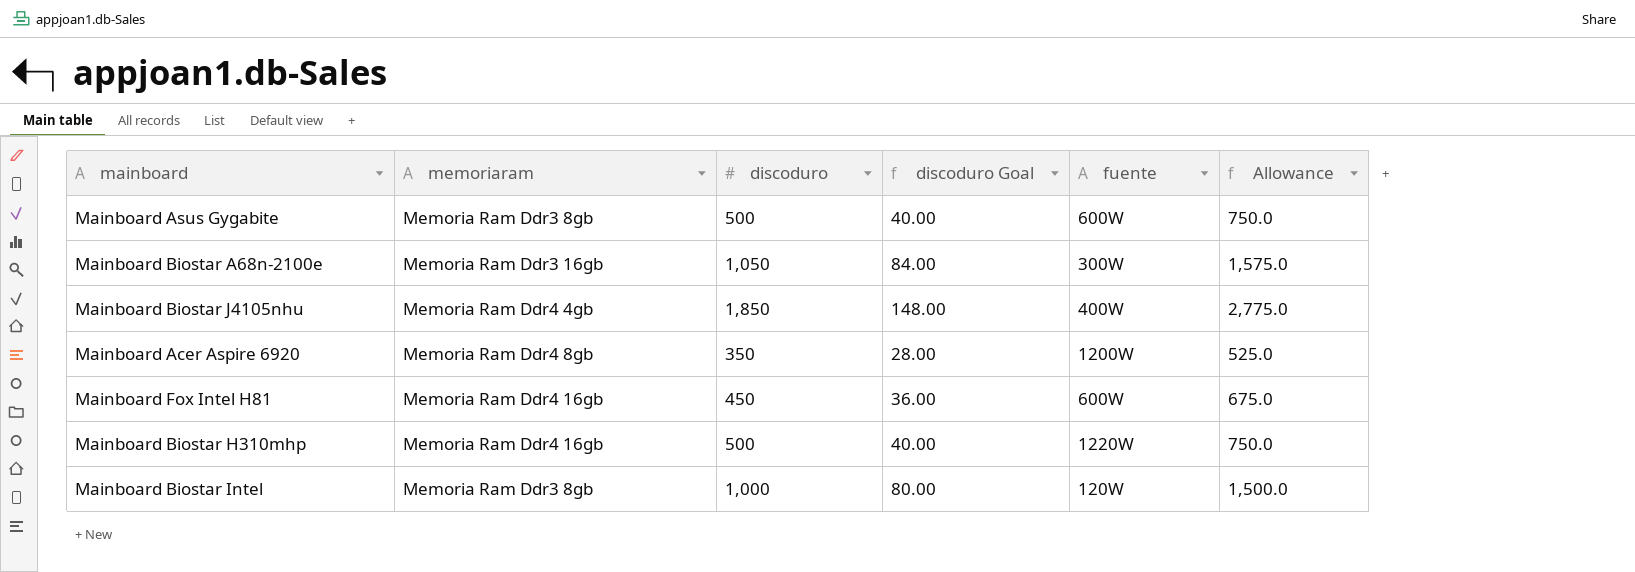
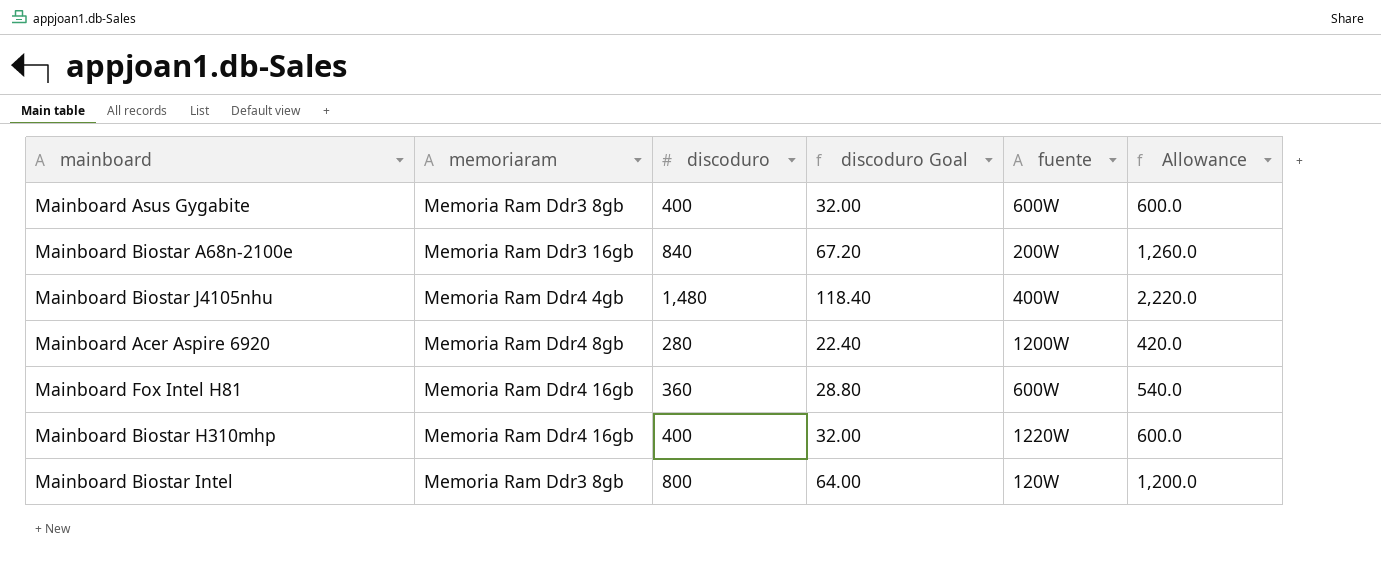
Mainboard Asus Gygabite | discoduro: 500 -> 400
Mainboard Asus Gygabite | discoduro Goal: 40.00 -> 32.00
Mainboard Asus Gygabite | Allowance: 750.0 -> 600.0
Mainboard Biostar A68n-2100e | discoduro: 1,050 -> 840
Mainboard Biostar A68n-2100e | discoduro Goal: 84.00 -> 67.20
Mainboard Biostar A68n-2100e | fuente: 300W -> 200W
Mainboard Biostar A68n-2100e | Allowance: 1,575.0 -> 1,260.0
Mainboard Biostar J4105nhu | discoduro: 1,850 -> 1,480
Mainboard Biostar J4105nhu | discoduro Goal: 148.00 -> 118.40
Mainboard Biostar J4105nhu | Allowance: 2,775.0 -> 2,220.0
Mainboard Acer Aspire 6920 | discoduro: 350 -> 280
Mainboard Acer Aspire 6920 | discoduro Goal: 28.00 -> 22.40
Mainboard Acer Aspire 6920 | Allowance: 525.0 -> 420.0
Mainboard Fox Intel H81 | discoduro: 450 -> 360
Mainboard Fox Intel H81 | discoduro Goal: 36.00 -> 28.80
Mainboard Fox Intel H81 | Allowance: 675.0 -> 540.0
Mainboard Biostar H310mhp | discoduro: 500 -> 400
Mainboard Biostar H310mhp | discoduro Goal: 40.00 -> 32.00
Mainboard Biostar H310mhp | Allowance: 750.0 -> 600.0
Mainboard Biostar Intel | discoduro: 1,000 -> 800
Mainboard Biostar Intel | discoduro Goal: 80.00 -> 64.00
Mainboard Biostar Intel | Allowance: 1,500.0 -> 1,200.0

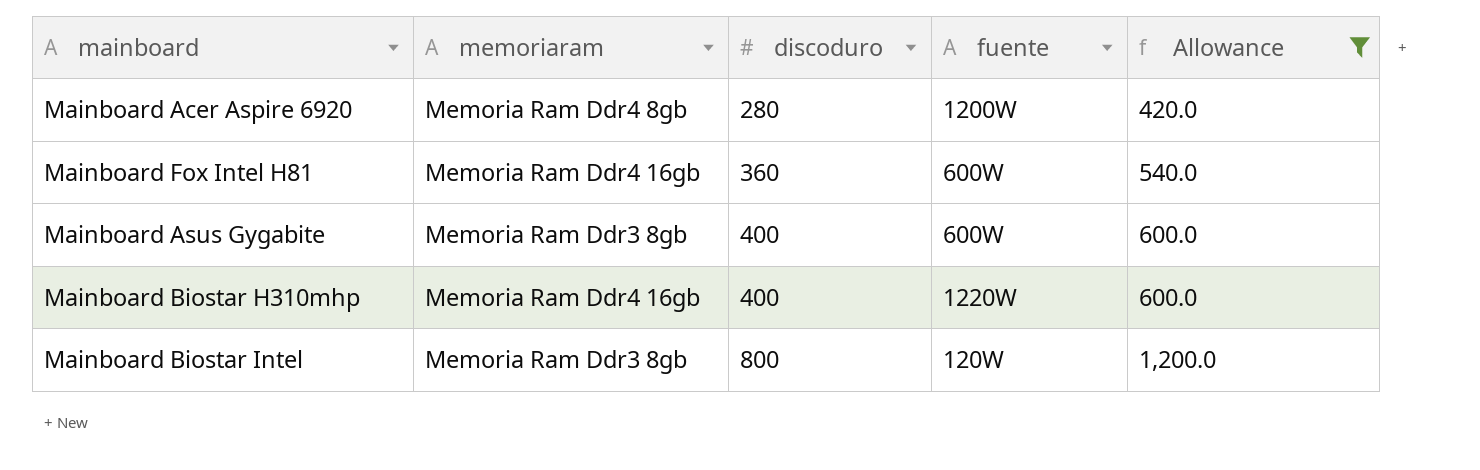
filter: none -> Allowance <= 1,200.0
row order: none -> discoduro ascending
column discoduro Goal | formula: [discoduro] * 0.08 -> none

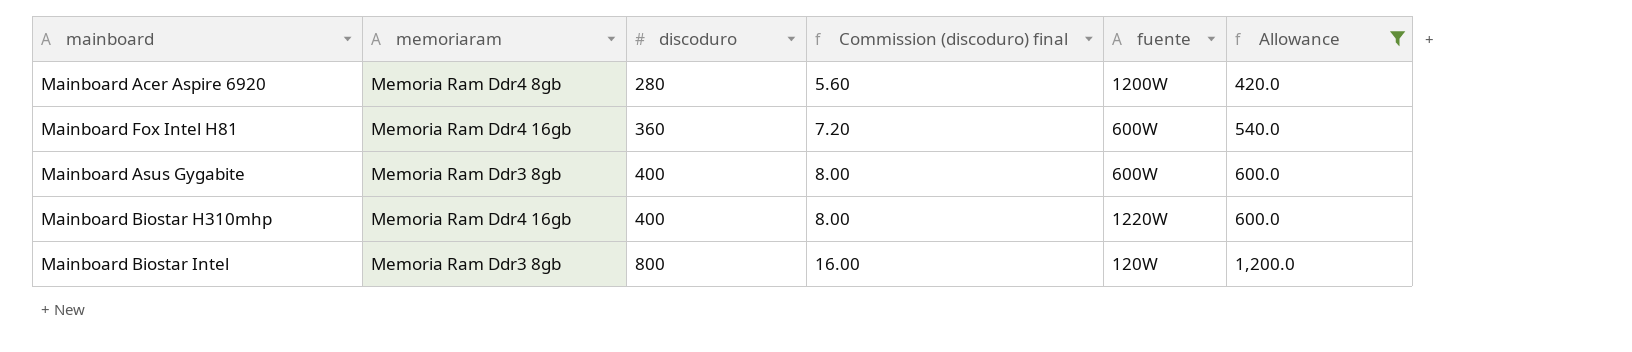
column Commission (discoduro) final | formula: none -> [discoduro] * 0.02

